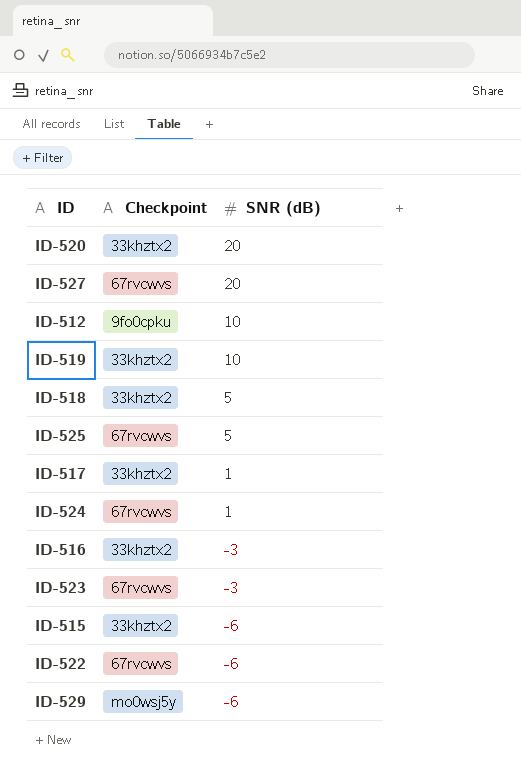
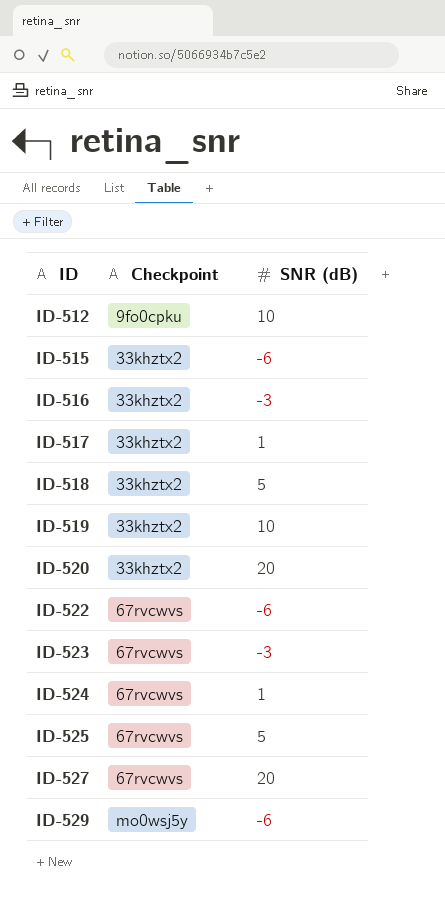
row order: SNR (dB) descending -> ID ascending

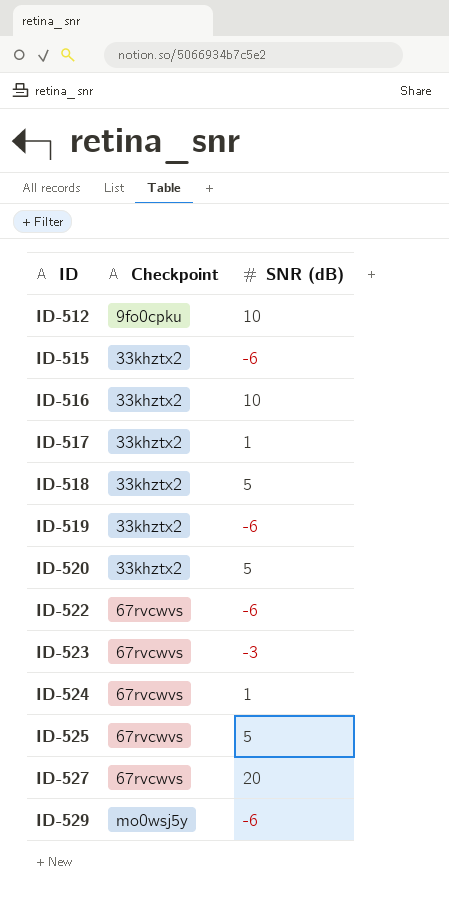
ID-516 | SNR (dB): -3 -> 10
ID-519 | SNR (dB): 10 -> -6
ID-520 | SNR (dB): 20 -> 5

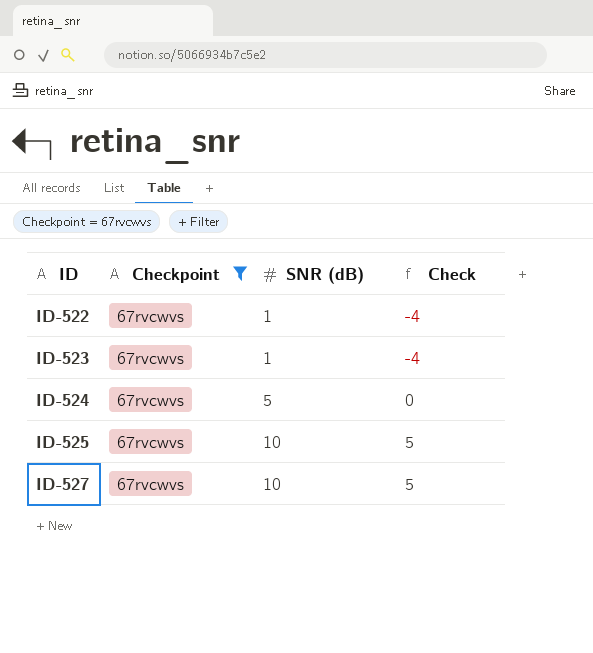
filter: none -> Checkpoint = 67rvcwvs
column Check | formula: none -> [SNR (dB)] - 5
ID-522 | SNR (dB): -6 -> 1
ID-523 | SNR (dB): -3 -> 1
ID-524 | SNR (dB): 1 -> 5
ID-525 | SNR (dB): 5 -> 10
ID-527 | SNR (dB): 20 -> 10

